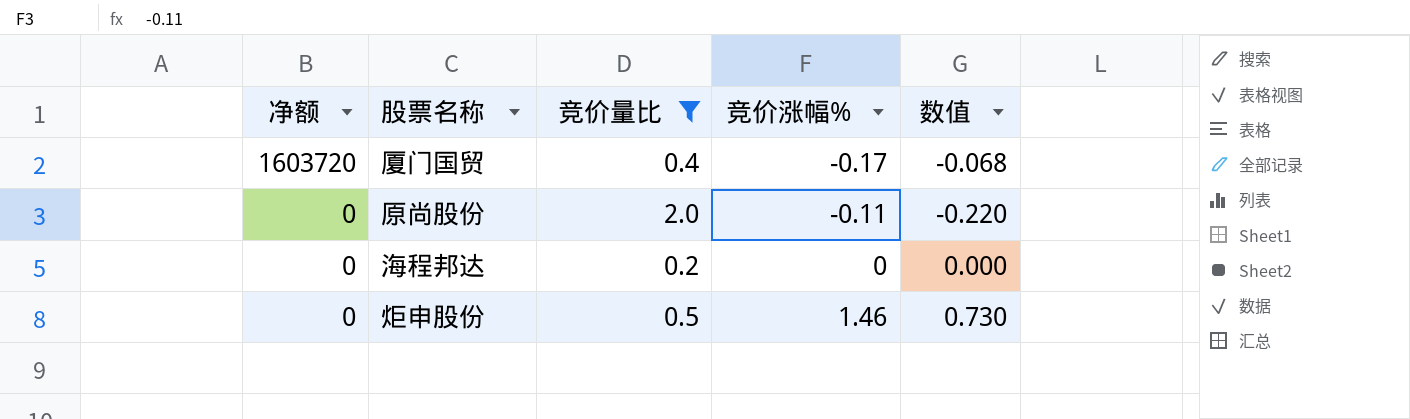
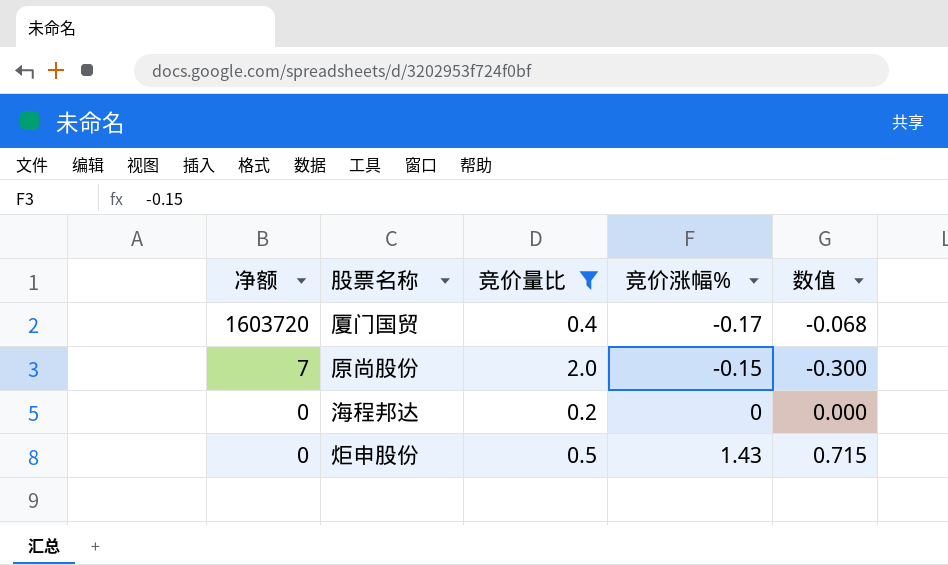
原尚股份 | 净额: 0 -> 7
原尚股份 | 竞价涨幅%: -0.11 -> -0.15
原尚股份 | 数值: -0.220 -> -0.300
炬申股份 | 竞价涨幅%: 1.46 -> 1.43
炬申股份 | 数值: 0.730 -> 0.715

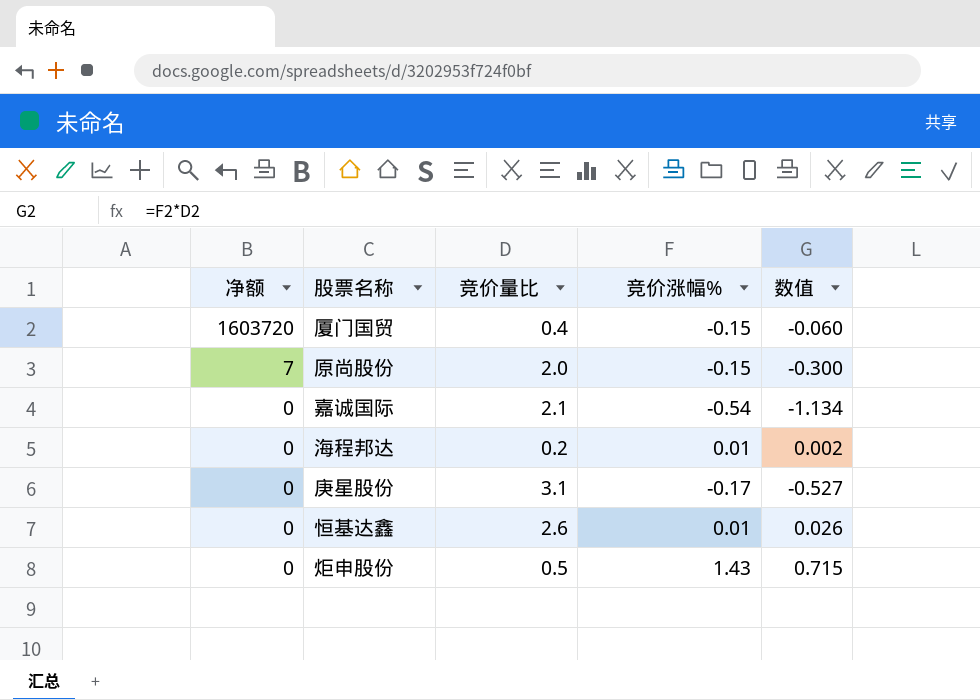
filter: 竞价量比 <= 2.0 -> none
厦门国贸 | 竞价涨幅%: -0.17 -> -0.15
厦门国贸 | 数值: -0.068 -> -0.060
海程邦达 | 竞价涨幅%: 0 -> 0.01
海程邦达 | 数值: 0.000 -> 0.002

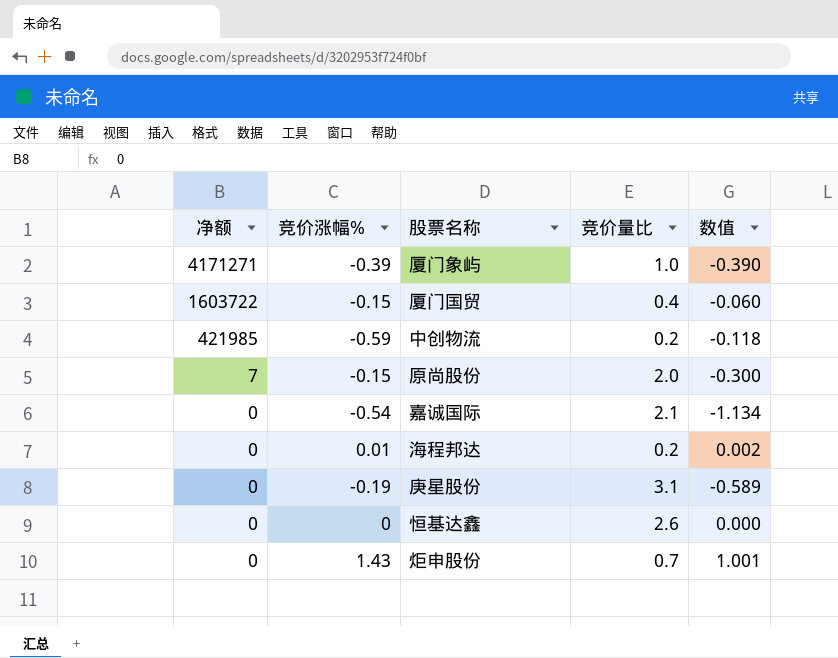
column 竞价涨幅% | position: 4 -> 2
row 厦门象屿: none -> 4171271 | -0.39 | 1.0 | -0.390
厦门国贸 | 净额: 1603720 -> 1603722
row 中创物流: none -> 421985 | -0.59 | 0.2 | -0.118
庚星股份 | 竞价涨幅%: -0.17 -> -0.19
庚星股份 | 数值: -0.527 -> -0.589
恒基达鑫 | 竞价涨幅%: 0.01 -> 0
恒基达鑫 | 数值: 0.026 -> 0.000
炬申股份 | 竞价量比: 0.5 -> 0.7
炬申股份 | 数值: 0.715 -> 1.001

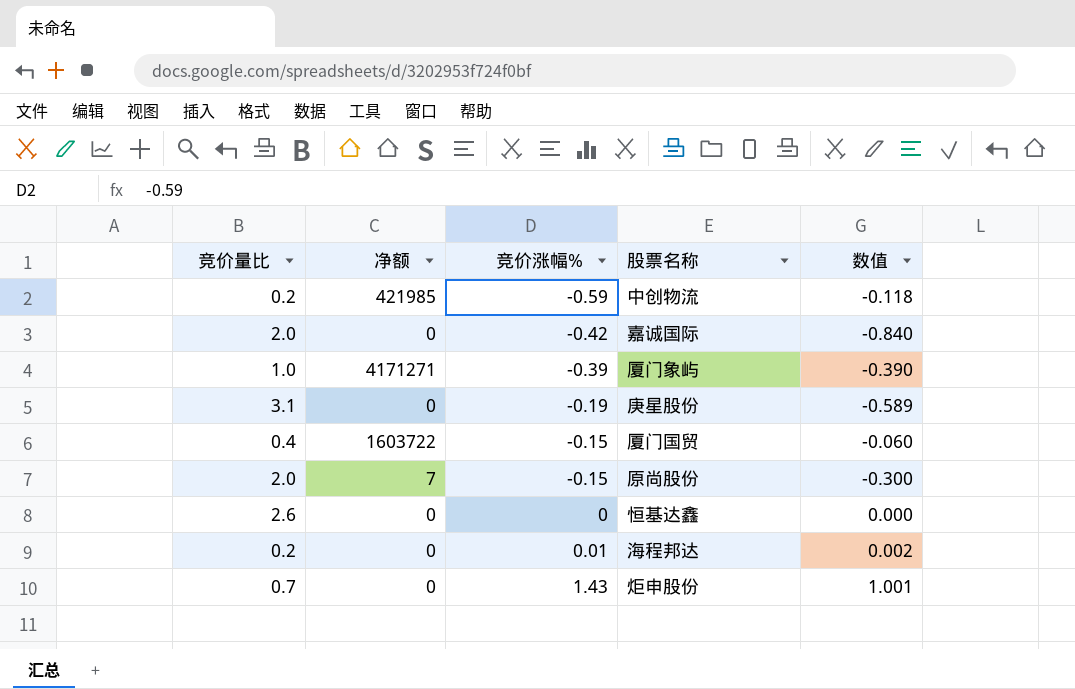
row order: 净额 descending -> 竞价涨幅% ascending
column 竞价量比 | position: 4 -> 1
嘉诚国际 | 竞价量比: 2.1 -> 2.0
嘉诚国际 | 竞价涨幅%: -0.54 -> -0.42
嘉诚国际 | 数值: -1.134 -> -0.840

